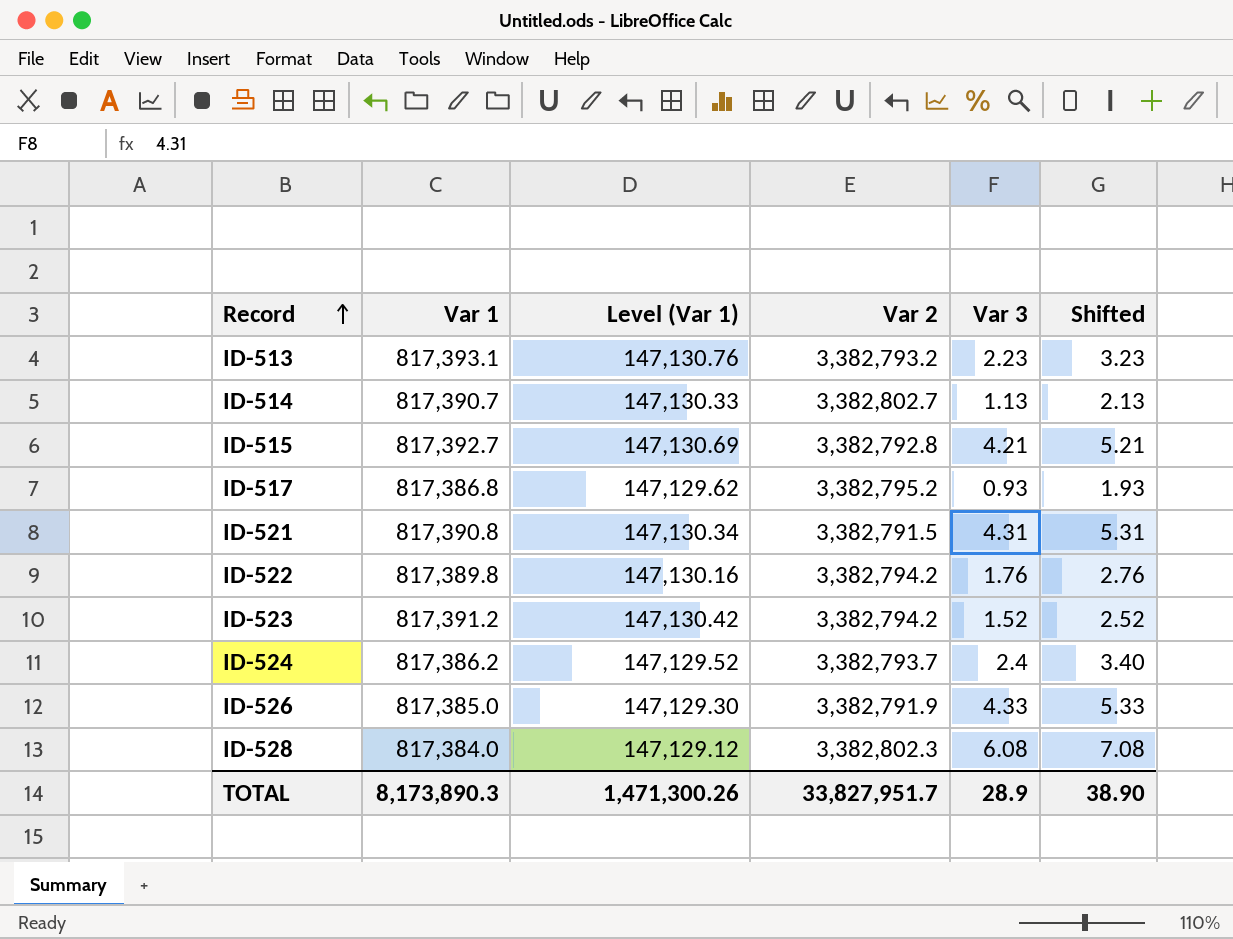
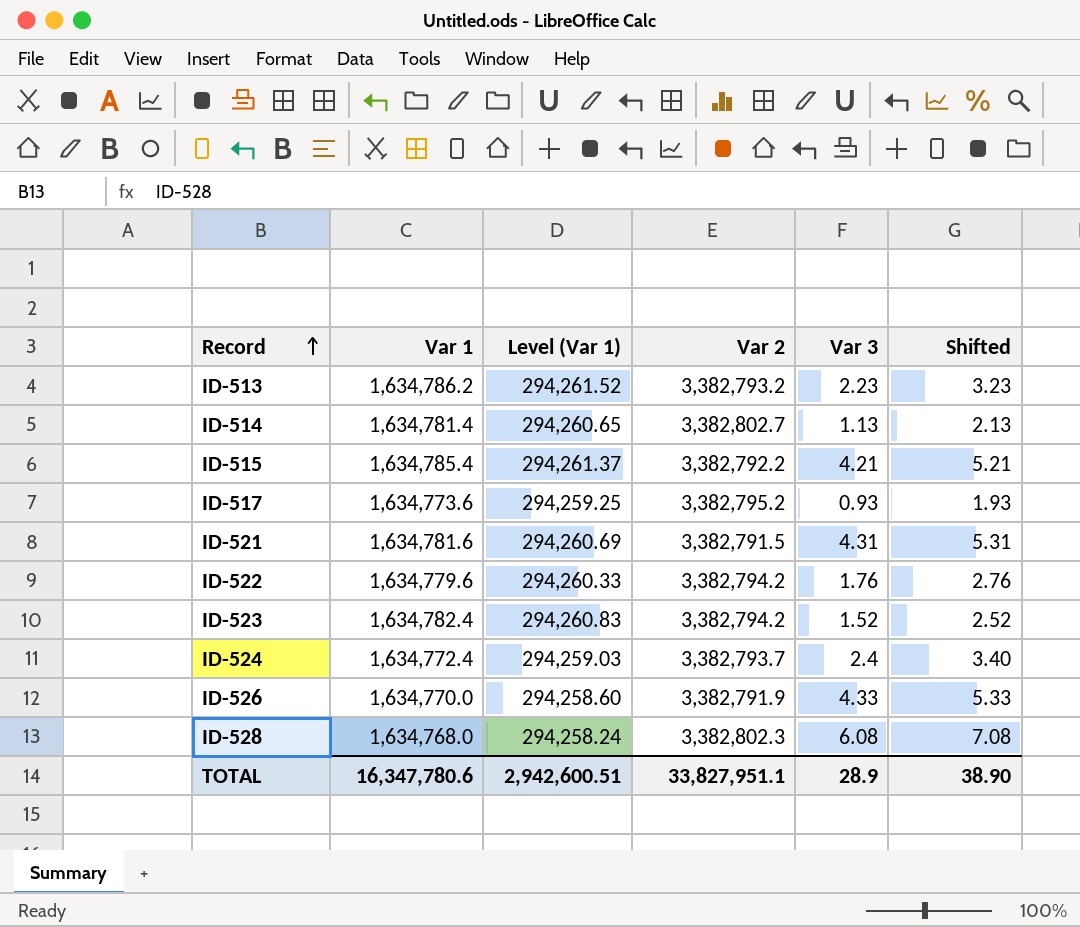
ID-513 | Var 1: 817,393.1 -> 1,634,786.2
ID-513 | Level (Var 1): 147,130.76 -> 294,261.52
ID-514 | Var 1: 817,390.7 -> 1,634,781.4
ID-514 | Level (Var 1): 147,130.33 -> 294,260.65
ID-515 | Var 1: 817,392.7 -> 1,634,785.4
ID-515 | Level (Var 1): 147,130.69 -> 294,261.37
ID-515 | Var 2: 3,382,792.8 -> 3,382,792.2
ID-517 | Var 1: 817,386.8 -> 1,634,773.6
ID-517 | Level (Var 1): 147,129.62 -> 294,259.25
ID-521 | Var 1: 817,390.8 -> 1,634,781.6
ID-521 | Level (Var 1): 147,130.34 -> 294,260.69
ID-522 | Var 1: 817,389.8 -> 1,634,779.6
ID-522 | Level (Var 1): 147,130.16 -> 294,260.33
ID-523 | Var 1: 817,391.2 -> 1,634,782.4
ID-523 | Level (Var 1): 147,130.42 -> 294,260.83
ID-524 | Var 1: 817,386.2 -> 1,634,772.4
ID-524 | Level (Var 1): 147,129.52 -> 294,259.03
ID-526 | Var 1: 817,385.0 -> 1,634,770.0
ID-526 | Level (Var 1): 147,129.30 -> 294,258.60
ID-528 | Var 1: 817,384.0 -> 1,634,768.0
ID-528 | Level (Var 1): 147,129.12 -> 294,258.24
TOTAL | Var 1: 8,173,890.3 -> 16,347,780.6
TOTAL | Level (Var 1): 1,471,300.26 -> 2,942,600.51
TOTAL | Var 2: 33,827,951.7 -> 33,827,951.1

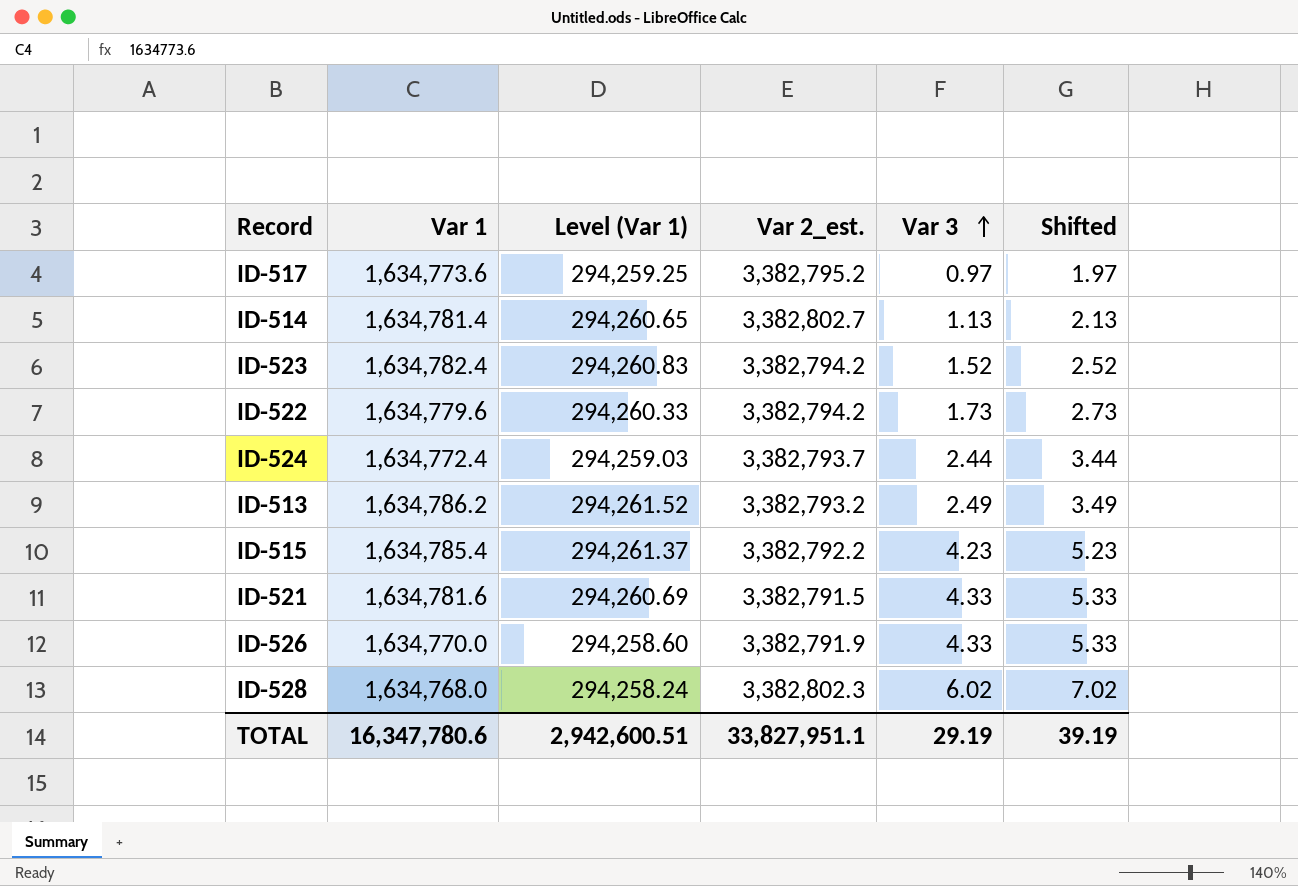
row order: Record ascending -> Var 3 ascending
column name: Var 2 -> Var 2_est.
ID-517 | Var 3: 0.93 -> 0.97
ID-517 | Shifted: 1.93 -> 1.97
ID-522 | Var 3: 1.76 -> 1.73
ID-522 | Shifted: 2.76 -> 2.73
ID-524 | Var 3: 2.4 -> 2.44
ID-524 | Shifted: 3.40 -> 3.44
ID-513 | Var 3: 2.23 -> 2.49
ID-513 | Shifted: 3.23 -> 3.49
ID-515 | Var 3: 4.21 -> 4.23
ID-515 | Shifted: 5.21 -> 5.23
ID-521 | Var 3: 4.31 -> 4.33
ID-521 | Shifted: 5.31 -> 5.33
ID-528 | Var 3: 6.08 -> 6.02
ID-528 | Shifted: 7.08 -> 7.02
TOTAL | Var 3: 28.9 -> 29.19
TOTAL | Shifted: 38.90 -> 39.19

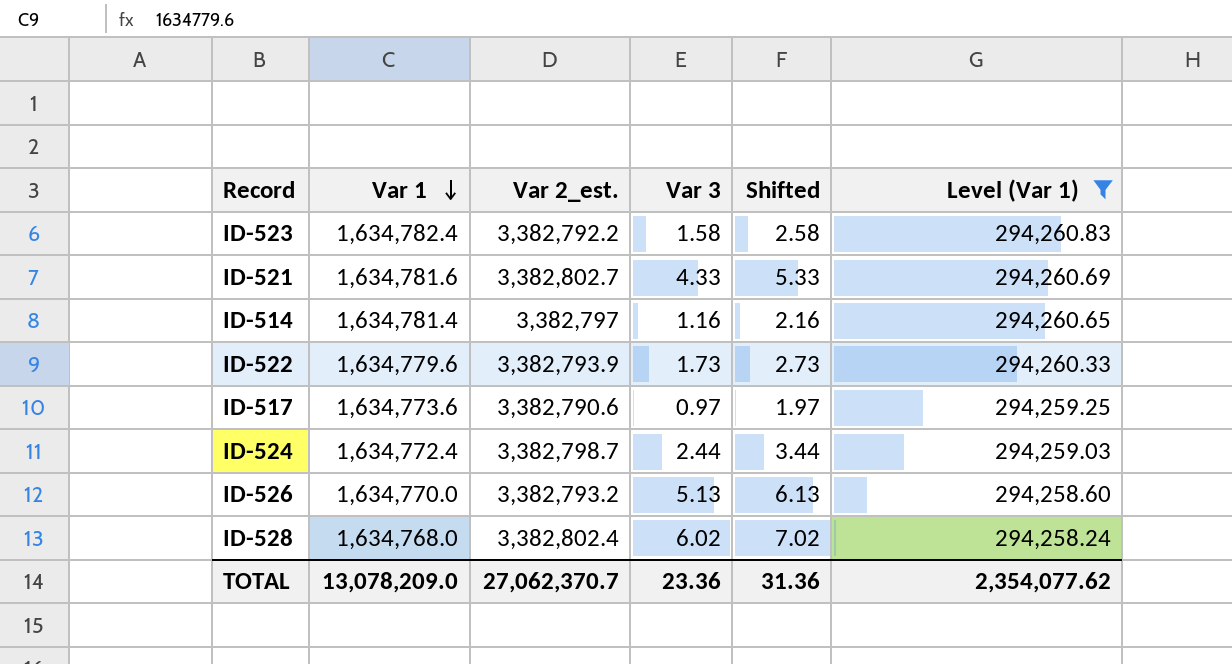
filter: none -> Level (Var 1) <= 294,260.83
row order: Var 3 ascending -> Var 1 descending
column Level (Var 1) | position: 3 -> 6
ID-523 | Var 2_est.: 3,382,794.2 -> 3,382,792.2
ID-523 | Var 3: 1.52 -> 1.58
ID-523 | Shifted: 2.52 -> 2.58
ID-521 | Var 2_est.: 3,382,791.5 -> 3,382,802.7
ID-514 | Var 2_est.: 3,382,802.7 -> 3,382,797
ID-514 | Var 3: 1.13 -> 1.16
ID-514 | Shifted: 2.13 -> 2.16
ID-522 | Var 2_est.: 3,382,794.2 -> 3,382,793.9
ID-517 | Var 2_est.: 3,382,795.2 -> 3,382,790.6
ID-524 | Var 2_est.: 3,382,793.7 -> 3,382,798.7
ID-526 | Var 2_est.: 3,382,791.9 -> 3,382,793.2
ID-526 | Var 3: 4.33 -> 5.13
ID-526 | Shifted: 5.33 -> 6.13
ID-528 | Var 2_est.: 3,382,802.3 -> 3,382,802.4
TOTAL | Var 1: 16,347,780.6 -> 13,078,209.0
TOTAL | Var 2_est.: 33,827,951.1 -> 27,062,370.7
TOTAL | Var 3: 29.19 -> 23.36
TOTAL | Shifted: 39.19 -> 31.36
TOTAL | Level (Var 1): 2,942,600.51 -> 2,354,077.62

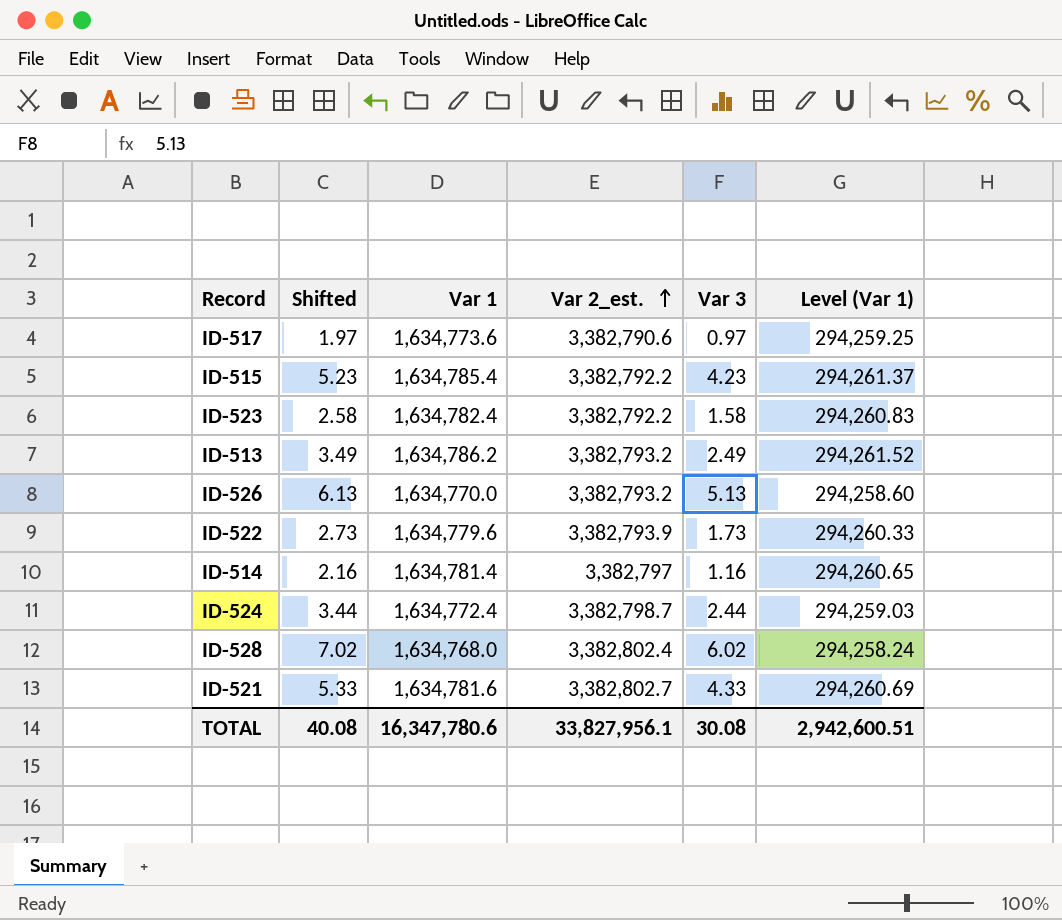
filter: Level (Var 1) <= 294,260.83 -> none
row order: Var 1 descending -> Var 2_est. ascending
column Shifted | position: 5 -> 2
TOTAL | Shifted: 31.36 -> 40.08
TOTAL | Var 1: 13,078,209.0 -> 16,347,780.6
TOTAL | Var 2_est.: 27,062,370.7 -> 33,827,956.1
TOTAL | Var 3: 23.36 -> 30.08
TOTAL | Level (Var 1): 2,354,077.62 -> 2,942,600.51

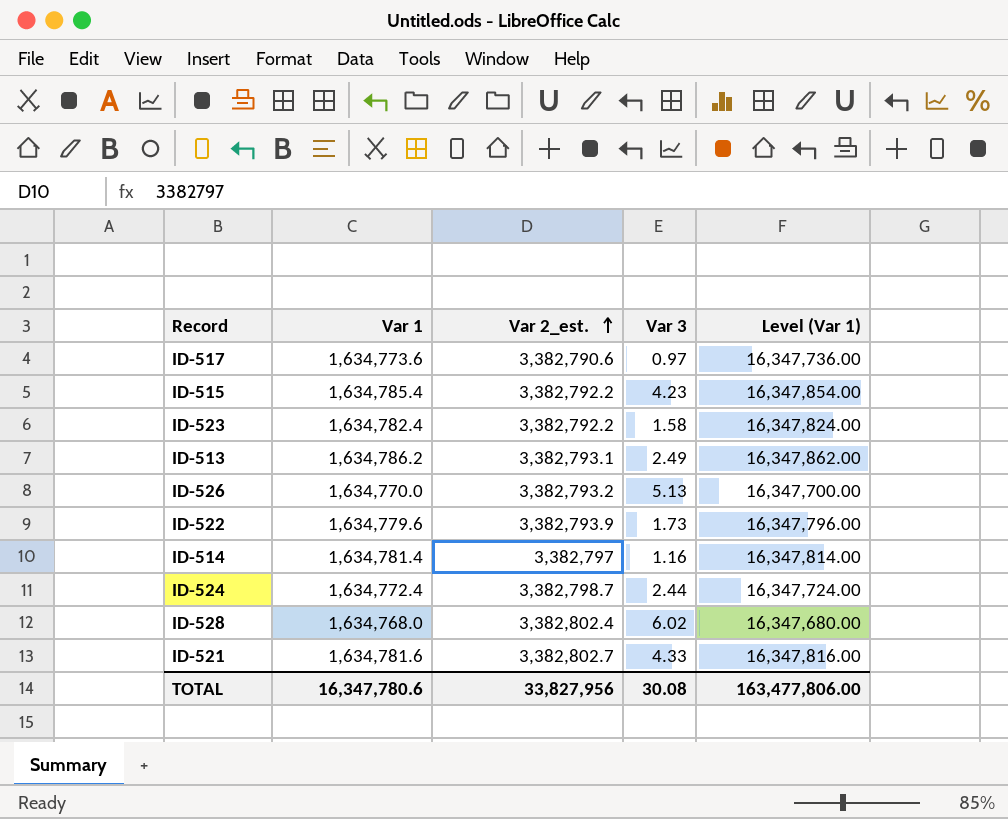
column Shifted | formula: [Var 3] + 1 -> none
column Level (Var 1) | formula: [Var 1] * 0.18 -> [Var 1] * 10
ID-513 | Var 2_est.: 3,382,793.2 -> 3,382,793.1
TOTAL | Var 2_est.: 33,827,956.1 -> 33,827,956
TOTAL | Level (Var 1): 2,942,600.51 -> 163,477,806.00

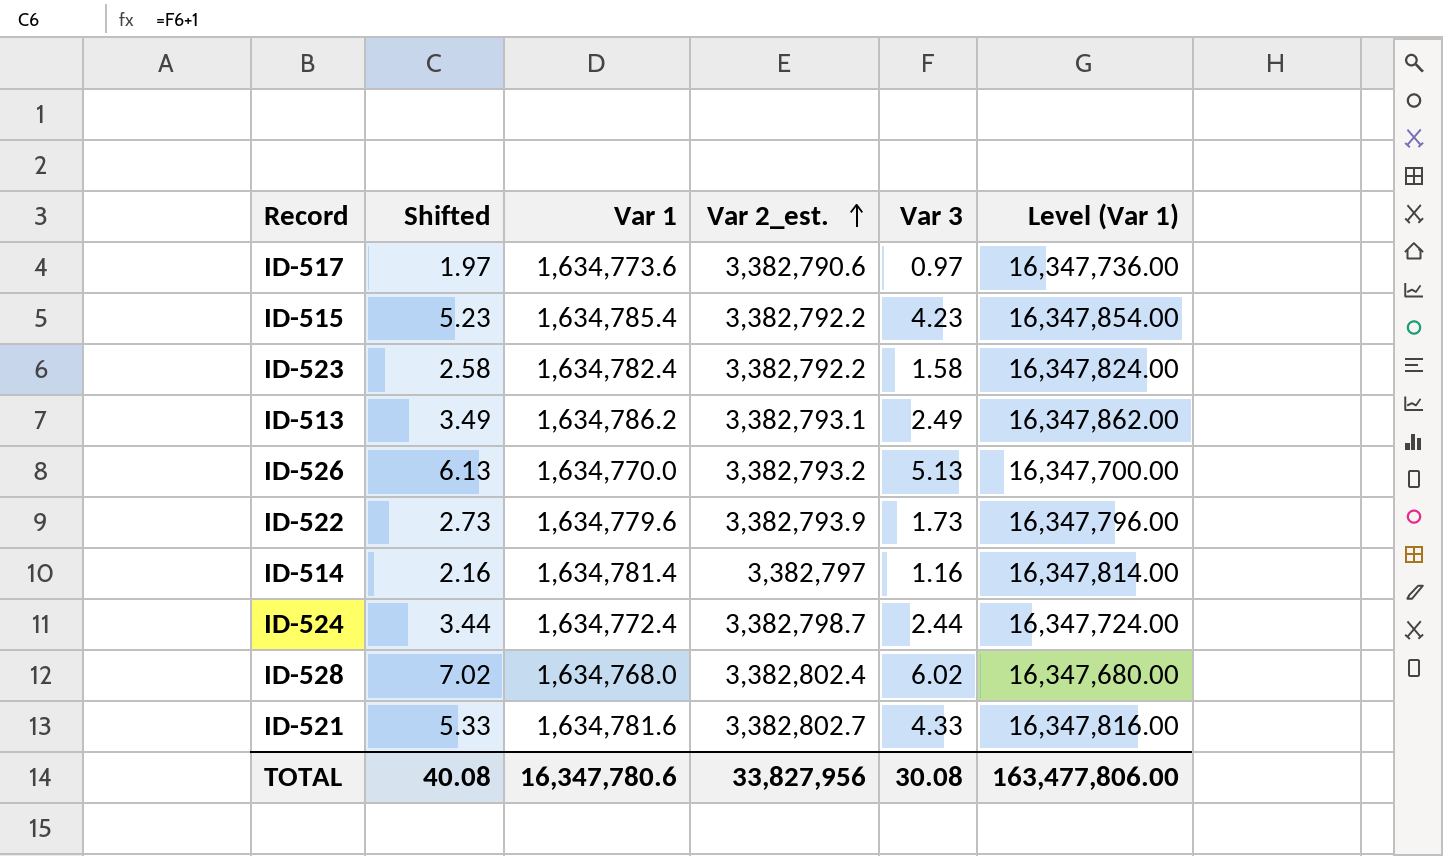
column Shifted | formula: none -> [Var 3] + 1

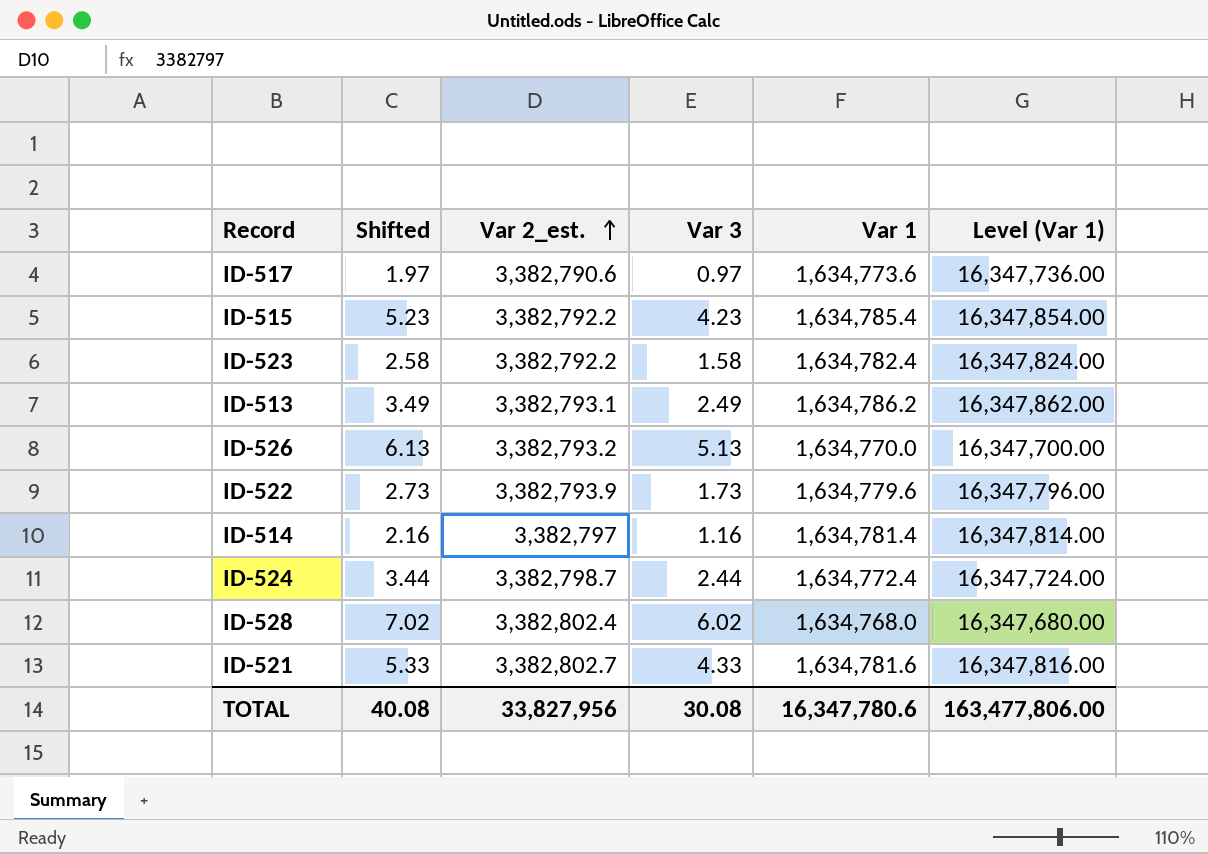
column Var 1 | position: 3 -> 5

